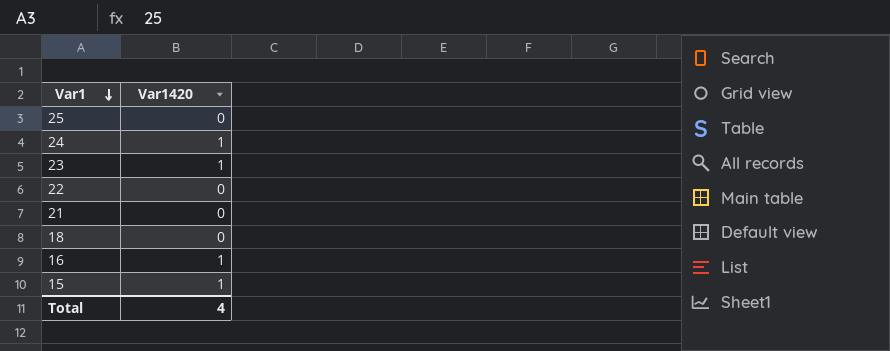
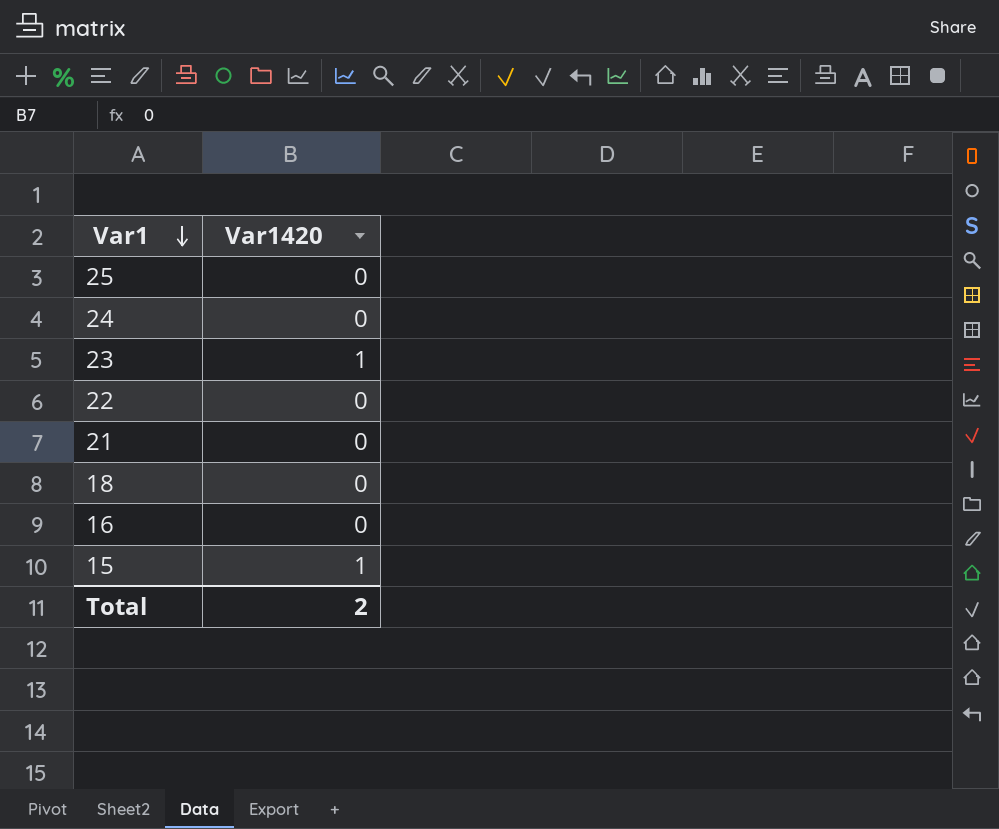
24 | Var1420: 1 -> 0
16 | Var1420: 1 -> 0
Total | Var1420: 4 -> 2

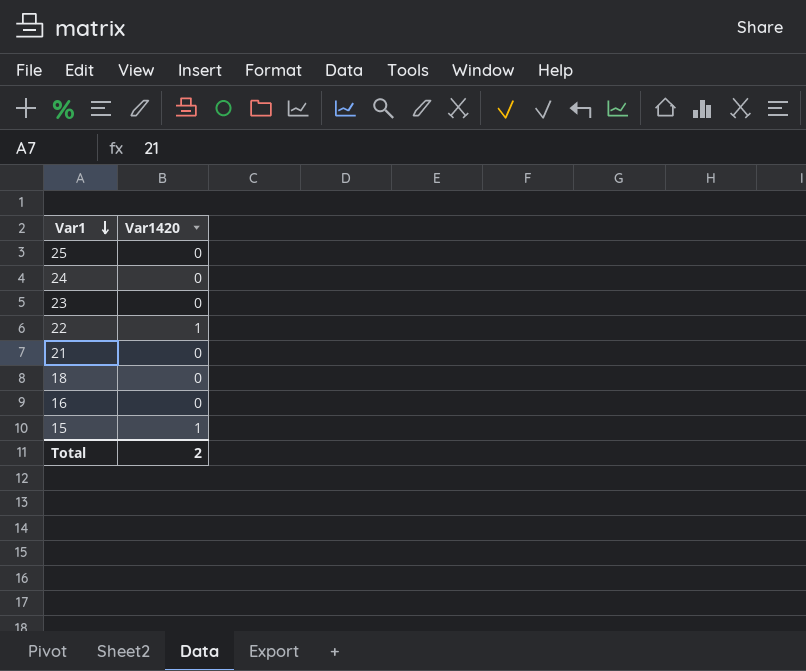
23 | Var1420: 1 -> 0
22 | Var1420: 0 -> 1

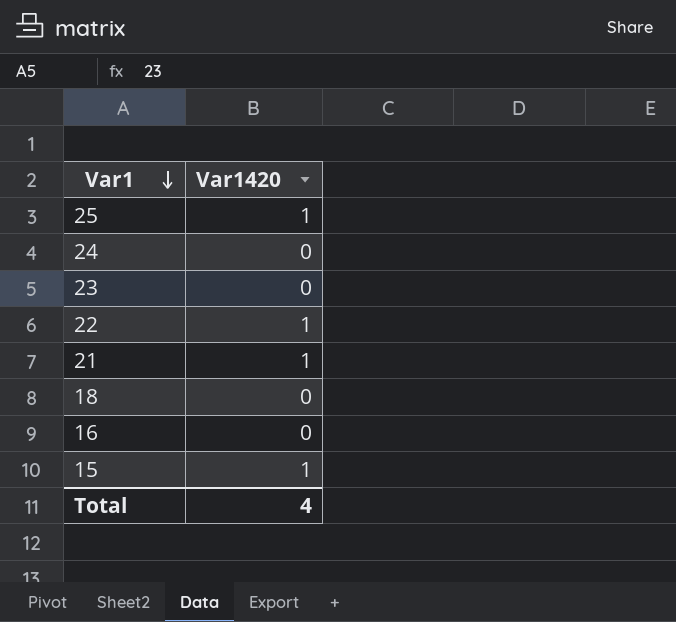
25 | Var1420: 0 -> 1
21 | Var1420: 0 -> 1
Total | Var1420: 2 -> 4

